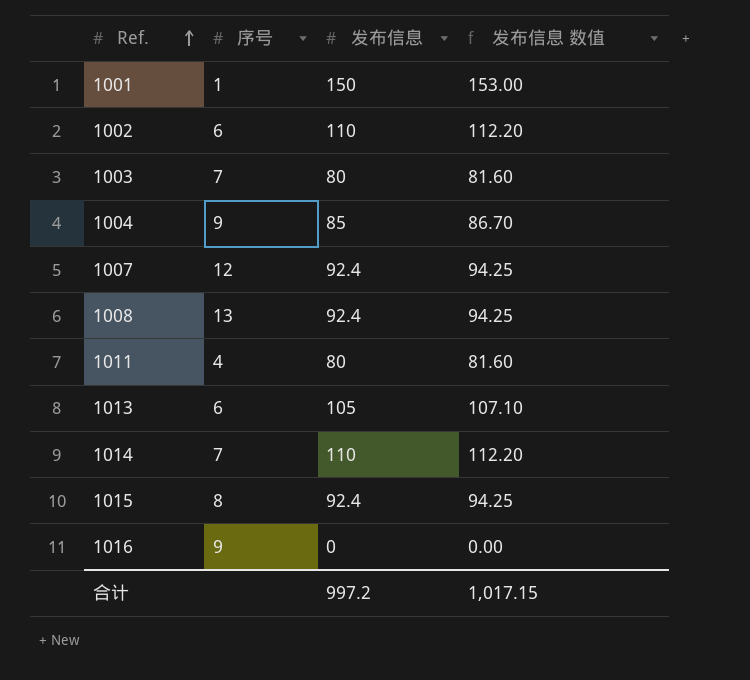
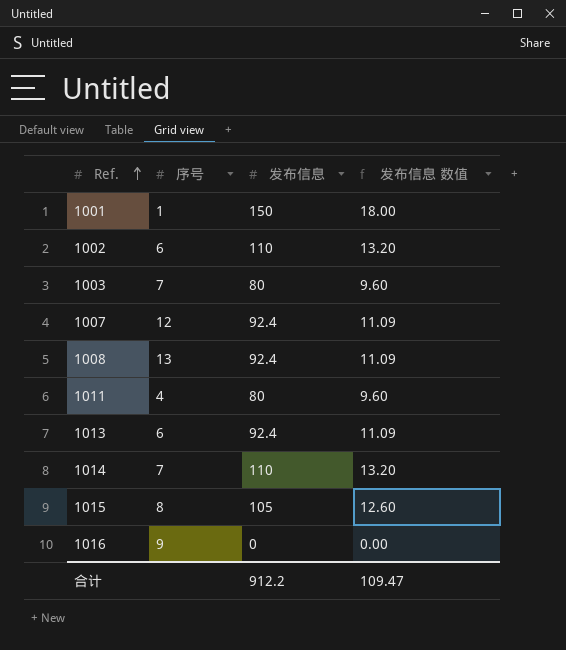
column 发布信息 数值 | formula: [发布信息] * 1.02 -> [发布信息] * 0.12
row 1004: 9 | 85 | 86.70 -> none
1013 | 发布信息: 105 -> 92.4
1015 | 发布信息: 92.4 -> 105
合计 | 发布信息: 997.2 -> 912.2
合计 | 发布信息 数值: 1,017.15 -> 109.47

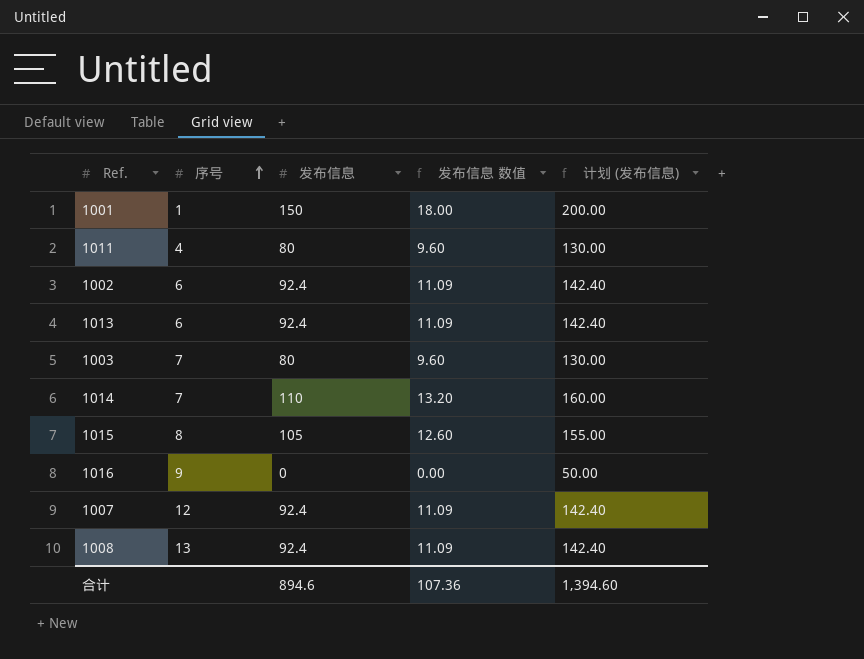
row order: Ref. ascending -> 序号 ascending
column 计划 (发布信息) | formula: none -> [发布信息] + 50
1002 | 发布信息: 110 -> 92.4
1002 | 发布信息 数值: 13.20 -> 11.09
合计 | 发布信息: 912.2 -> 894.6
合计 | 发布信息 数值: 109.47 -> 107.36

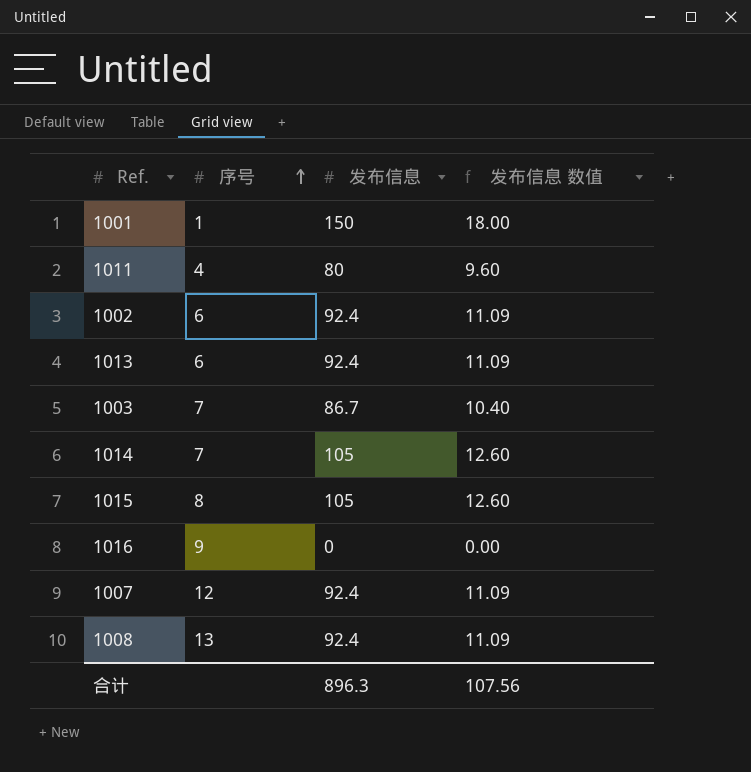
column 计划 (发布信息) | formula: [发布信息] + 50 -> none
1003 | 发布信息: 80 -> 86.7
1003 | 发布信息 数值: 9.60 -> 10.40
1014 | 发布信息: 110 -> 105
1014 | 发布信息 数值: 13.20 -> 12.60
合计 | 发布信息: 894.6 -> 896.3
合计 | 发布信息 数值: 107.36 -> 107.56

